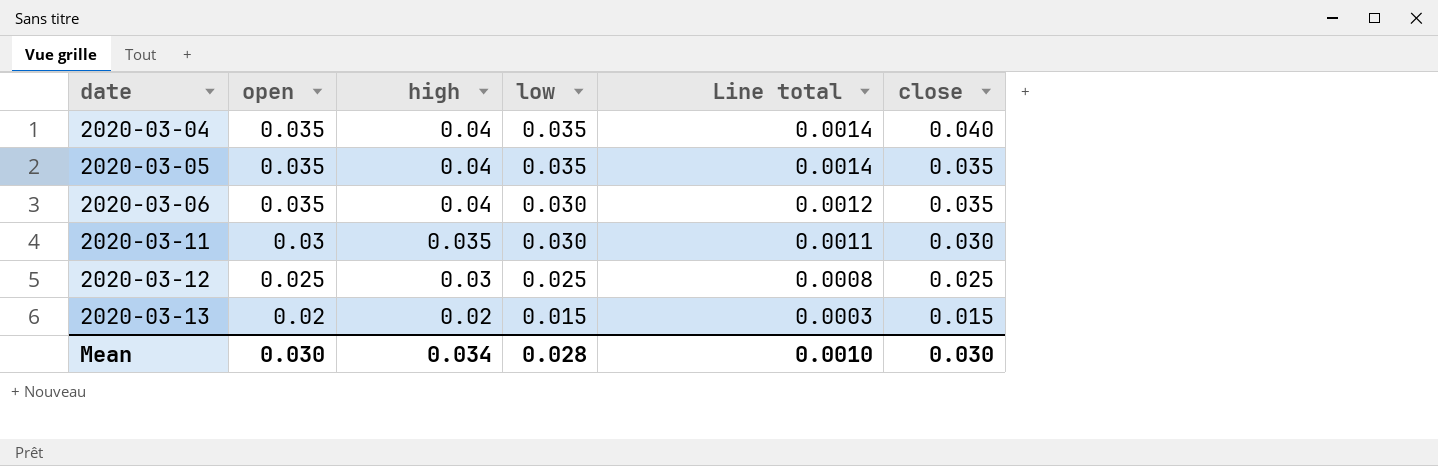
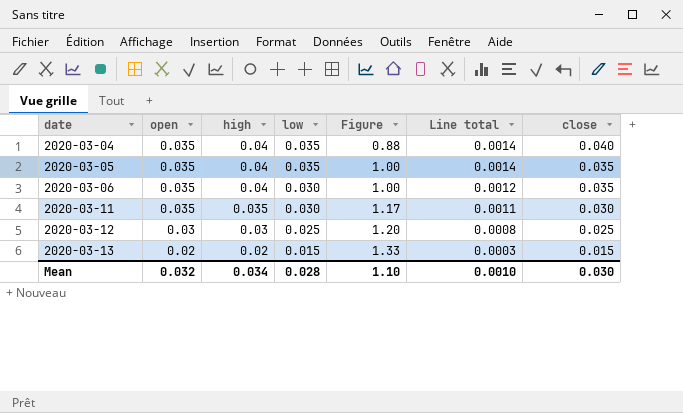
column Figure | formula: none -> [open] / [close]
2020-03-11 | open: 0.03 -> 0.035
2020-03-12 | open: 0.025 -> 0.03
Mean | open: 0.030 -> 0.032

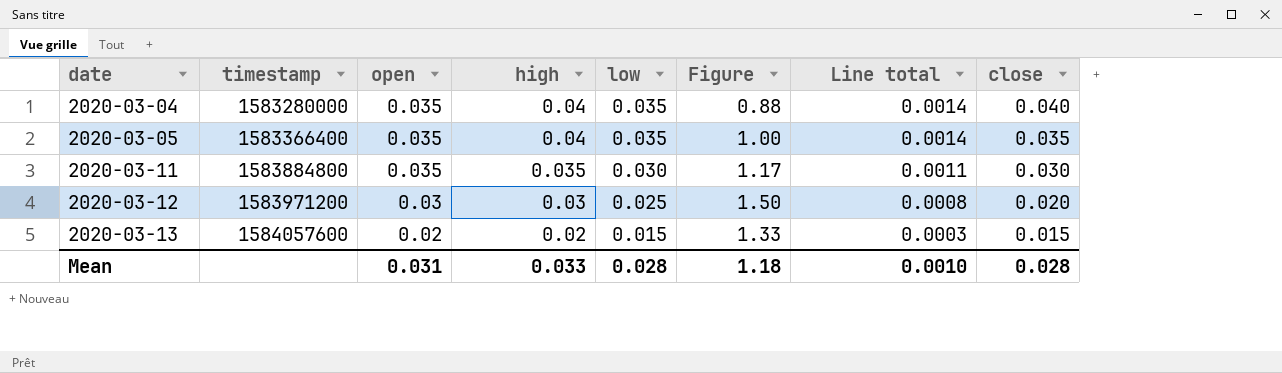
column timestamp | position: none -> 2
row 2020-03-06: 0.035 | 0.04 | 0.030 | 1.00 | 0.0012 | 0.035 -> none
2020-03-12 | Figure: 1.20 -> 1.50
2020-03-12 | close: 0.025 -> 0.020
Mean | open: 0.032 -> 0.031
Mean | high: 0.034 -> 0.033
Mean | Figure: 1.10 -> 1.18
Mean | close: 0.030 -> 0.028

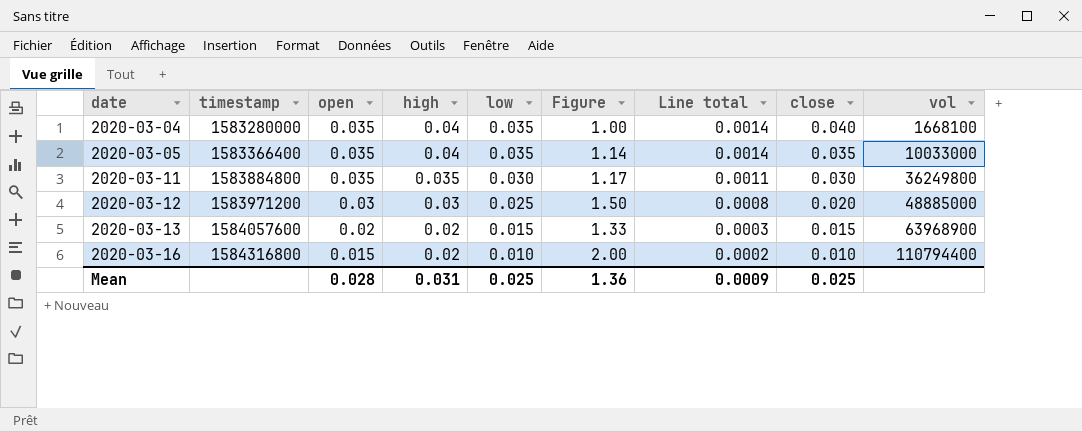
column Figure | formula: [open] / [close] -> [high] / [close]
column vol | position: none -> 9
row 2020-03-16: none -> 1584316800 | 0.015 | 0.02 | 0.010 | 2.00 | 0.0002 | 0.010 | 110794400
Mean | open: 0.031 -> 0.028
Mean | high: 0.033 -> 0.031
Mean | low: 0.028 -> 0.025
Mean | Figure: 1.18 -> 1.36
Mean | Line total: 0.0010 -> 0.0009
Mean | close: 0.028 -> 0.025

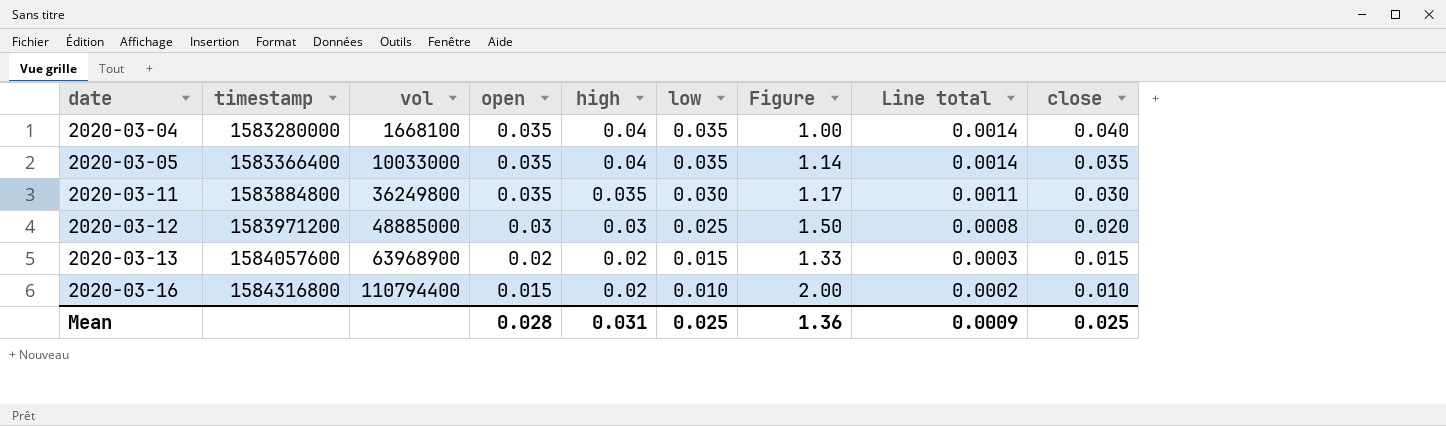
column vol | position: 9 -> 3

